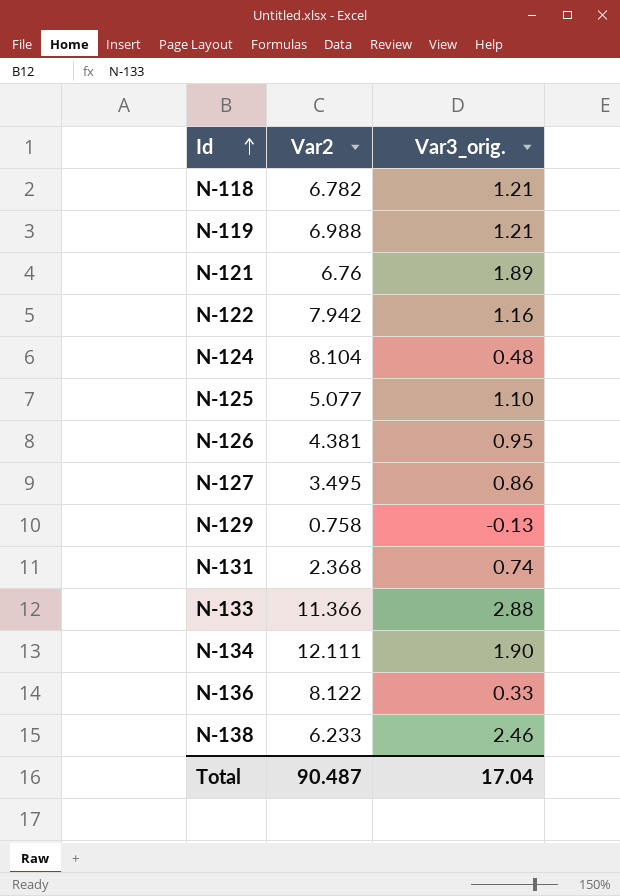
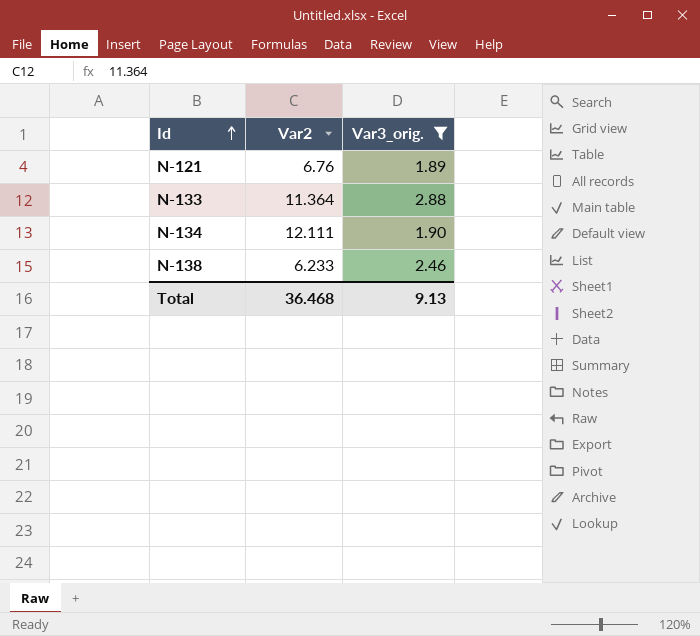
filter: none -> Var3_orig. >= 1.89
N-133 | Var2: 11.366 -> 11.364
Total | Var2: 90.487 -> 36.468
Total | Var3_orig.: 17.04 -> 9.13

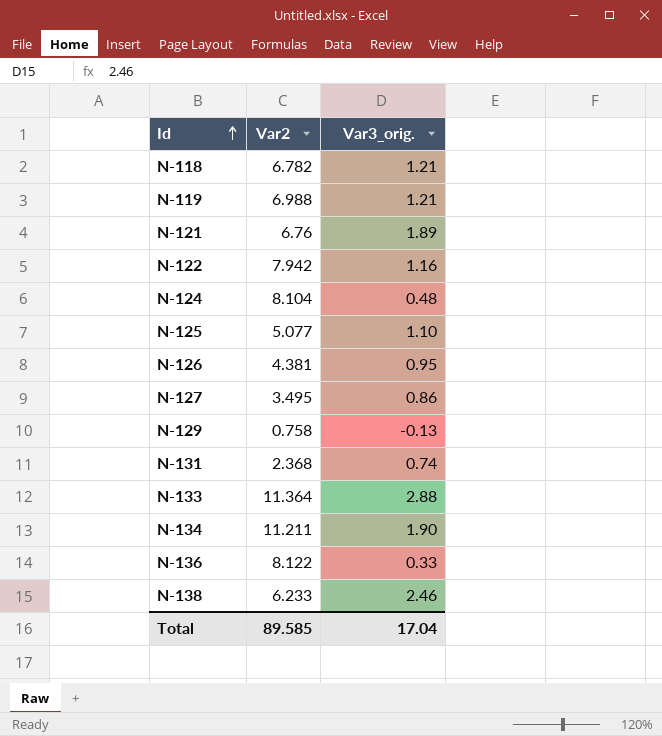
filter: Var3_orig. >= 1.89 -> none
N-134 | Var2: 12.111 -> 11.211
Total | Var2: 36.468 -> 89.585
Total | Var3_orig.: 9.13 -> 17.04

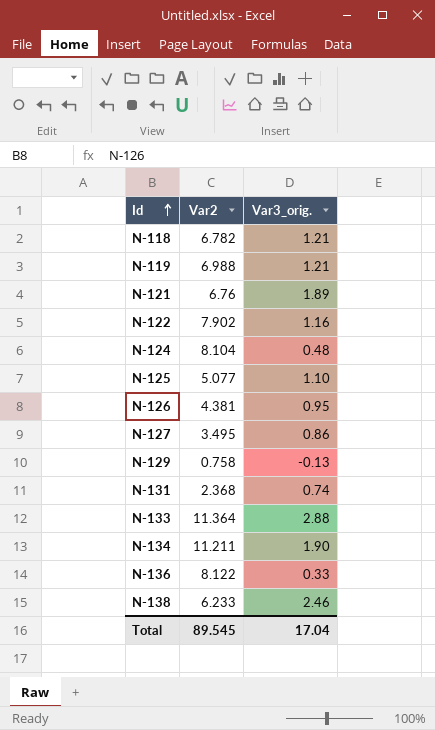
N-122 | Var2: 7.942 -> 7.902
Total | Var2: 89.585 -> 89.545

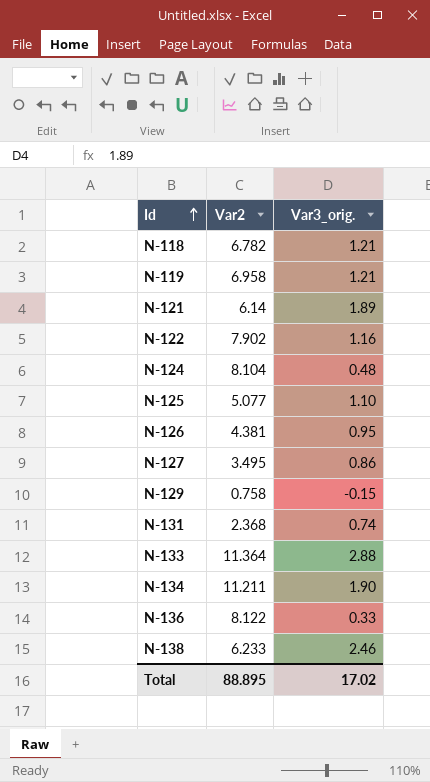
N-119 | Var2: 6.988 -> 6.958
N-121 | Var2: 6.76 -> 6.14
N-129 | Var3_orig.: -0.13 -> -0.15
Total | Var2: 89.545 -> 88.895
Total | Var3_orig.: 17.04 -> 17.02

